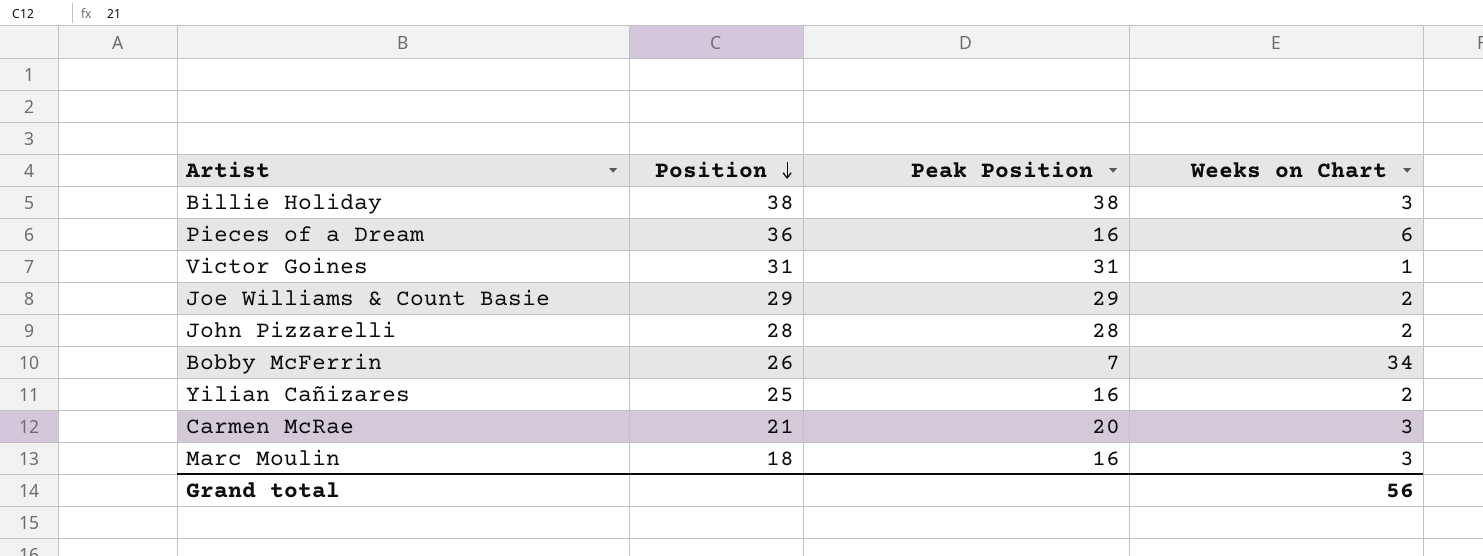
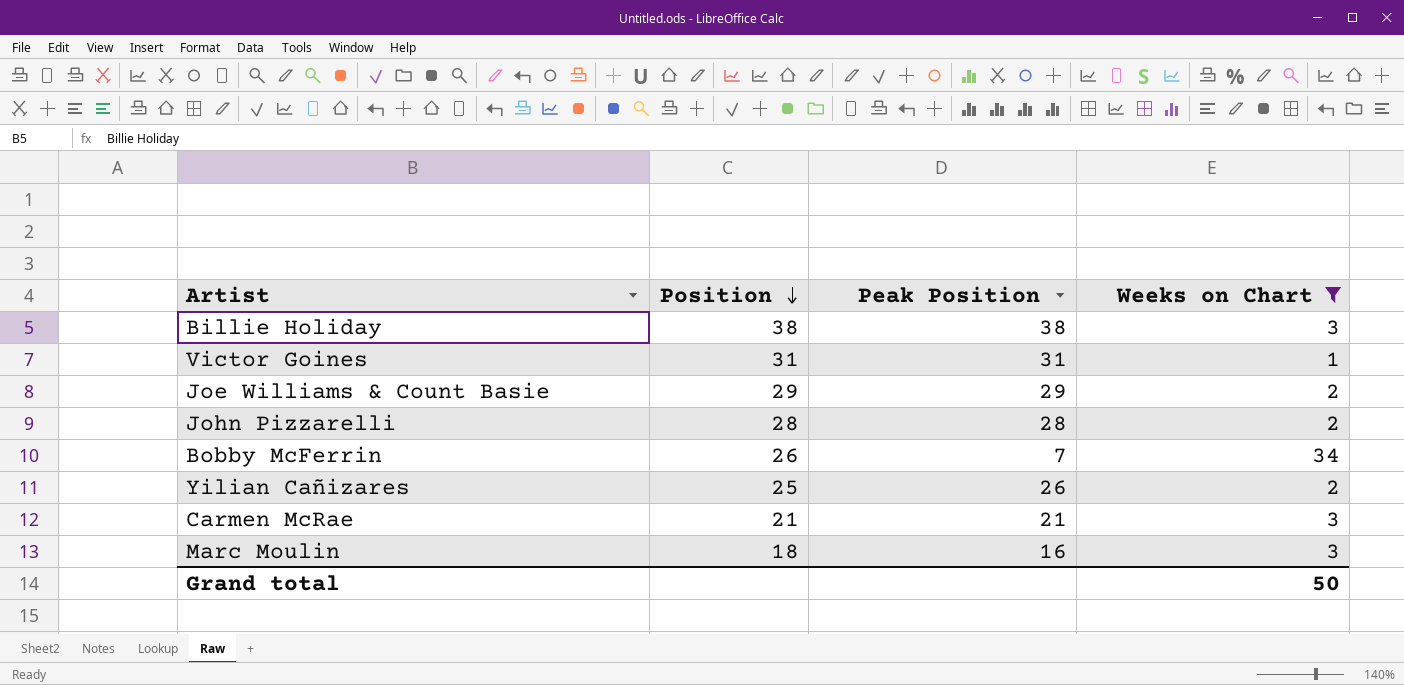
filter: none -> Weeks on Chart != 6
Yilian Cañizares | Peak Position: 16 -> 26
Carmen McRae | Peak Position: 20 -> 21
Grand total | Weeks on Chart: 56 -> 50

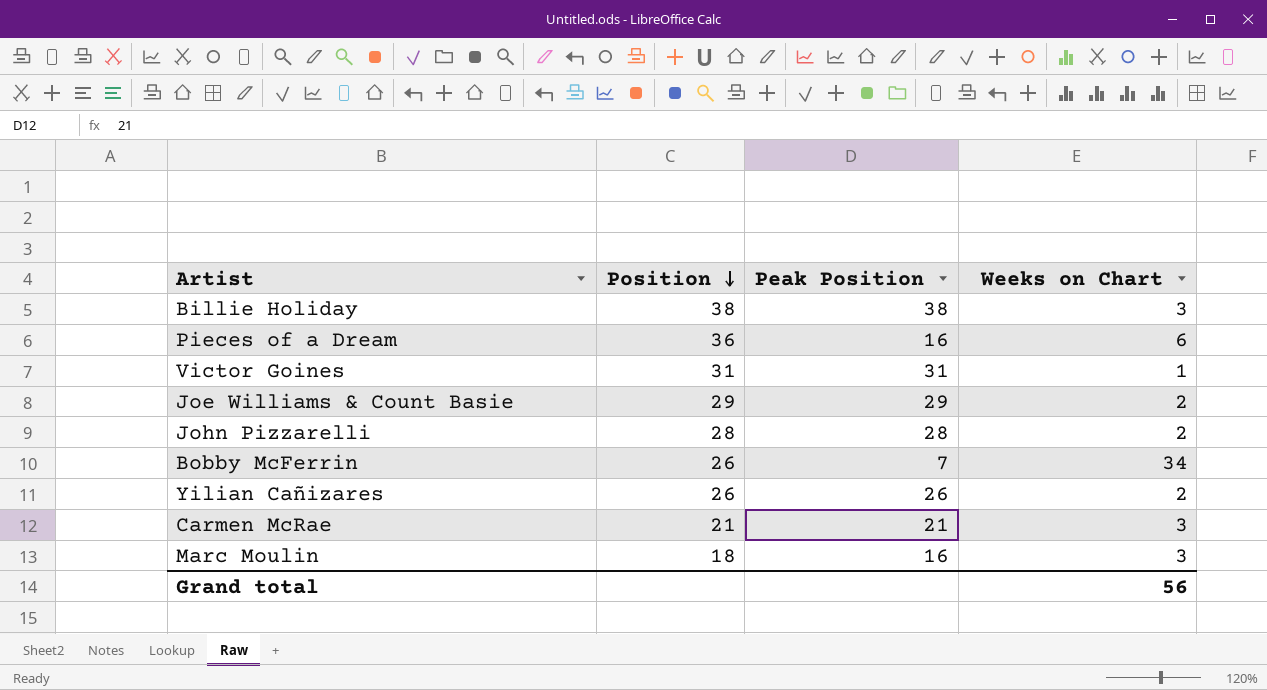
filter: Weeks on Chart != 6 -> none
Yilian Cañizares | Position: 25 -> 26
Grand total | Weeks on Chart: 50 -> 56

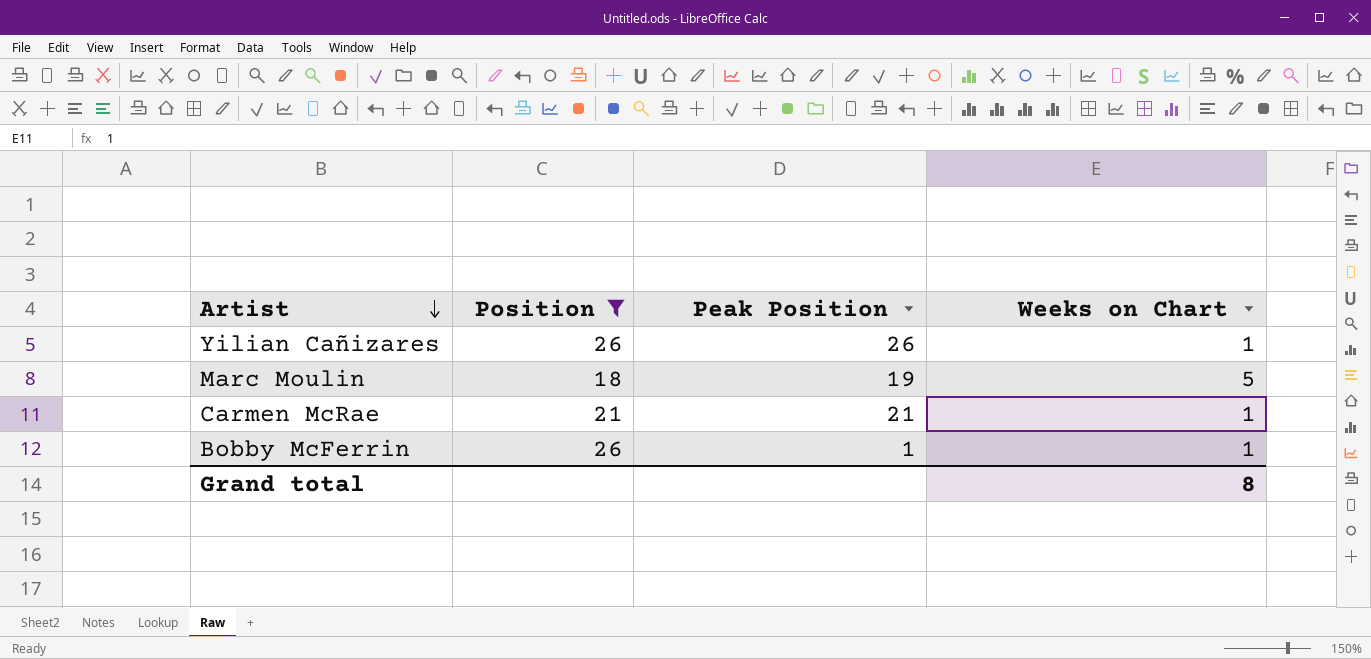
filter: none -> Position <= 26
row order: Position descending -> Artist descending
Yilian Cañizares | Weeks on Chart: 2 -> 1
Marc Moulin | Peak Position: 16 -> 19
Marc Moulin | Weeks on Chart: 3 -> 5
Carmen McRae | Weeks on Chart: 3 -> 1
Bobby McFerrin | Peak Position: 7 -> 1
Bobby McFerrin | Weeks on Chart: 34 -> 1
Grand total | Weeks on Chart: 56 -> 8

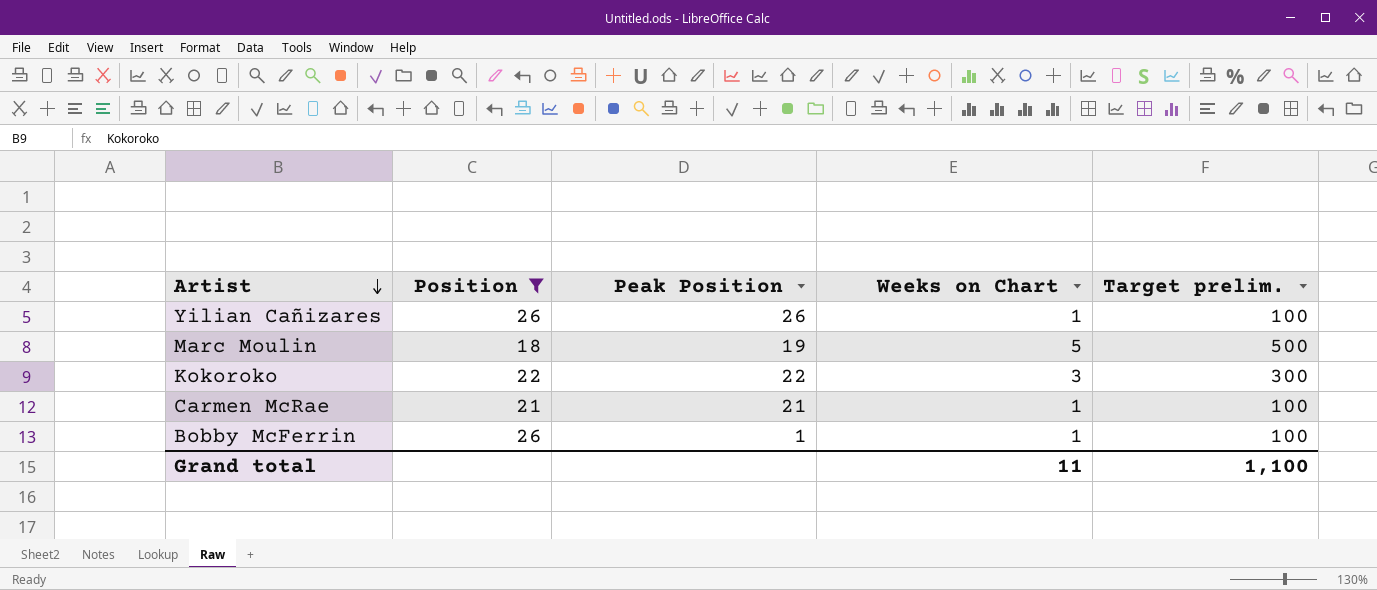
column Target prelim. | formula: none -> [Weeks on Chart] * 100
row Kokoroko: none -> 22 | 22 | 3 | 300
Grand total | Weeks on Chart: 8 -> 11

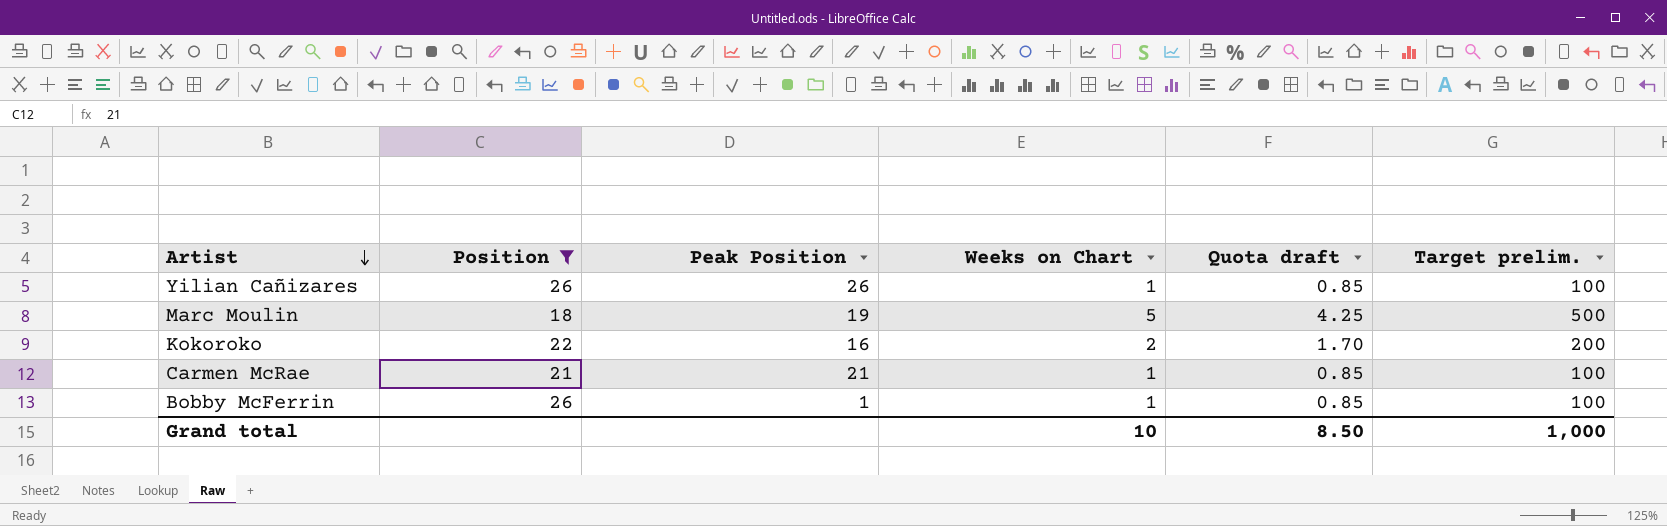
column Quota draft | formula: none -> [Weeks on Chart] * 0.85
Kokoroko | Peak Position: 22 -> 16
Kokoroko | Weeks on Chart: 3 -> 2
Kokoroko | Target prelim.: 300 -> 200
Grand total | Weeks on Chart: 11 -> 10
Grand total | Target prelim.: 1,100 -> 1,000

